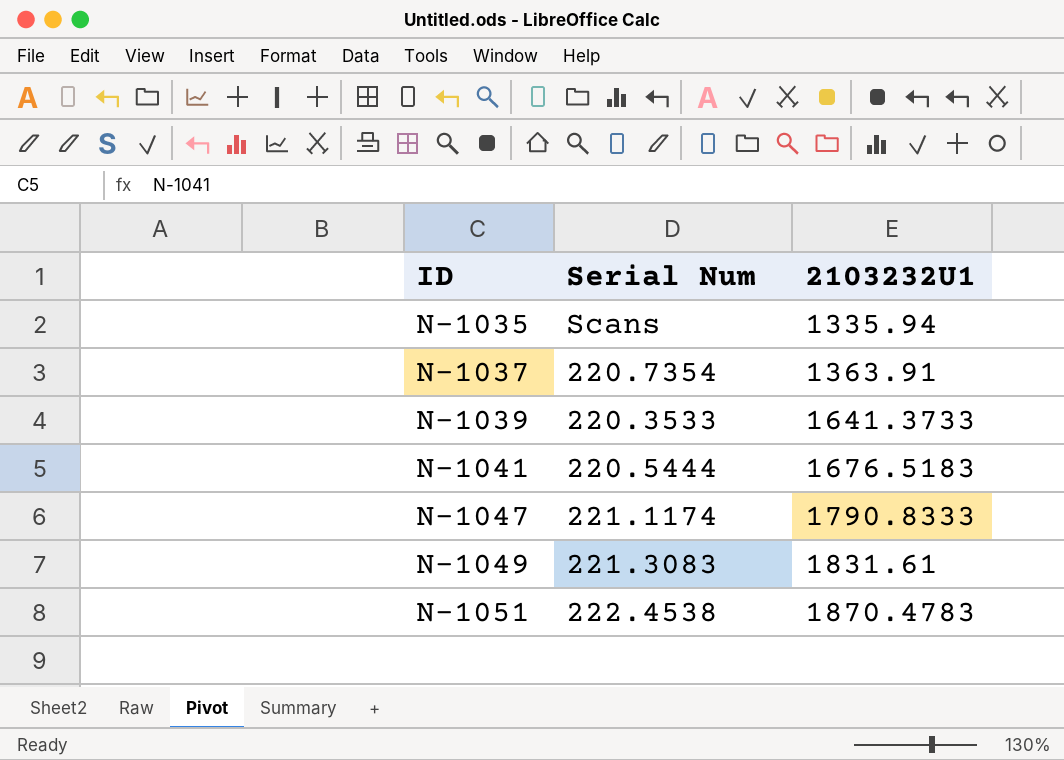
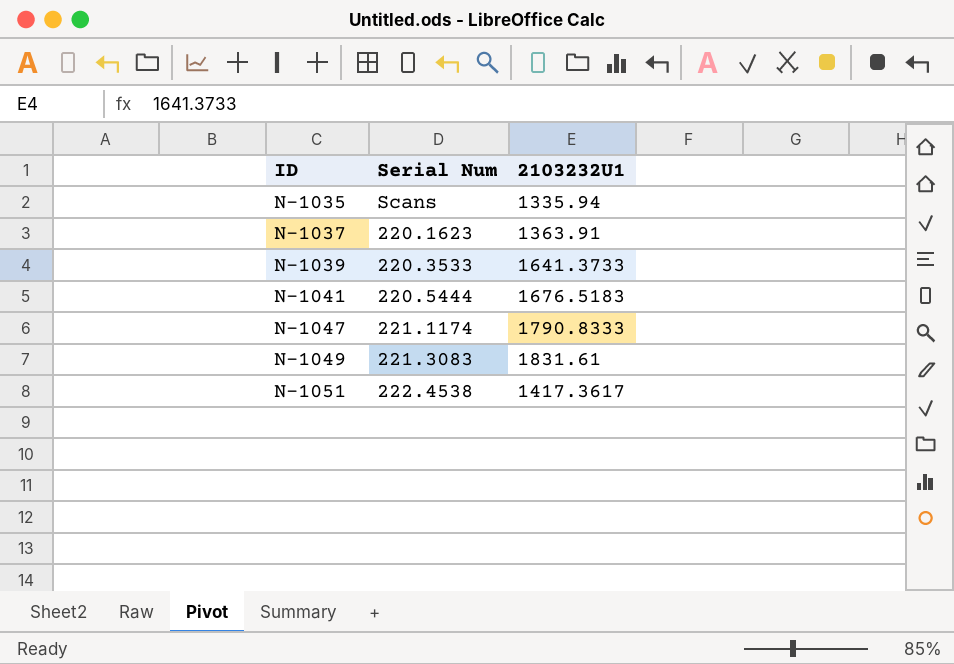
N-1037 | Serial Num: 220.7354 -> 220.1623
N-1051 | 2103232U1: 1870.4783 -> 1417.3617

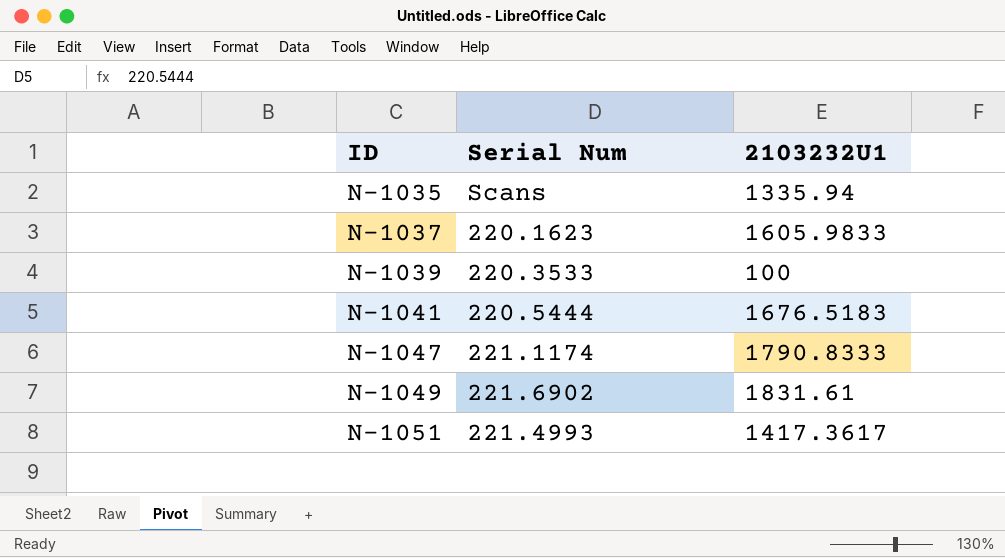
N-1037 | 2103232U1: 1363.91 -> 1605.9833
N-1039 | 2103232U1: 1641.3733 -> 100
N-1049 | Serial Num: 221.3083 -> 221.6902
N-1051 | Serial Num: 222.4538 -> 221.4993

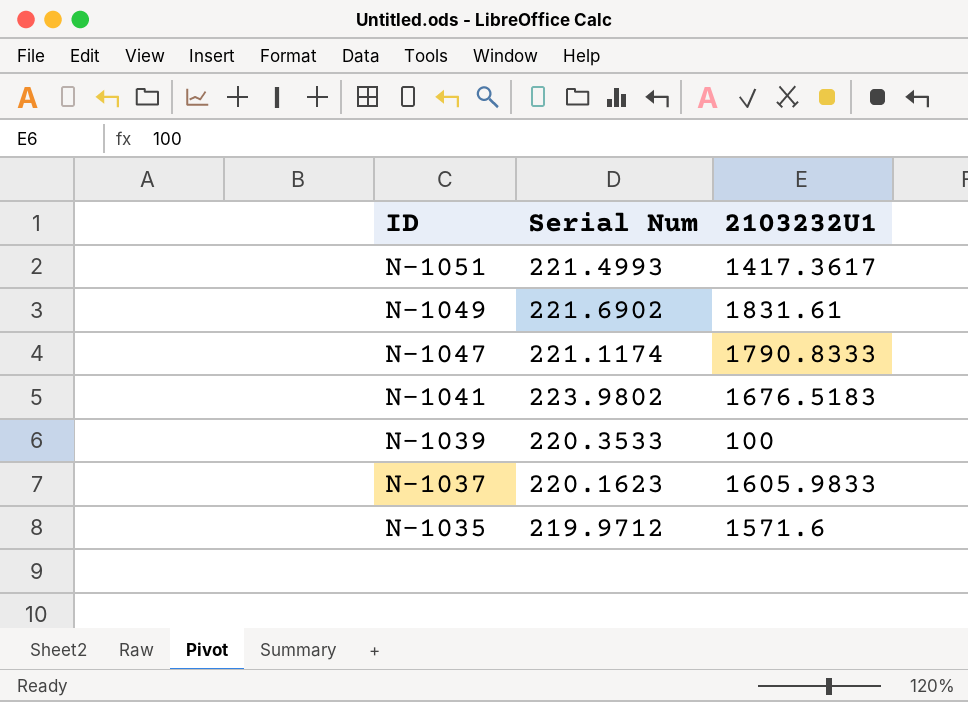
row order: ID ascending -> ID descending
N-1041 | Serial Num: 220.5444 -> 223.9802
N-1035 | Serial Num: Scans -> 219.9712
N-1035 | 2103232U1: 1335.94 -> 1571.6

